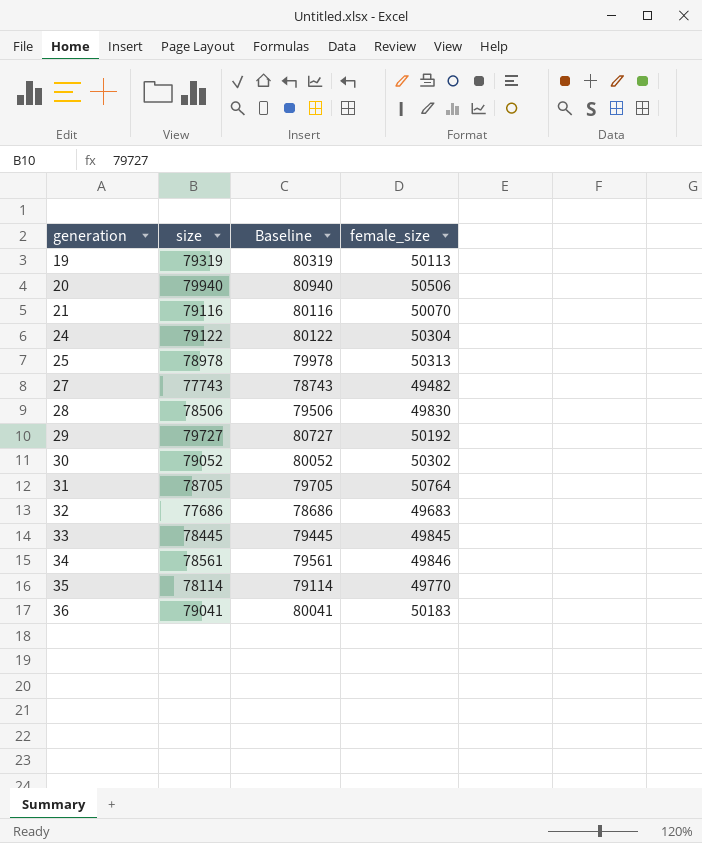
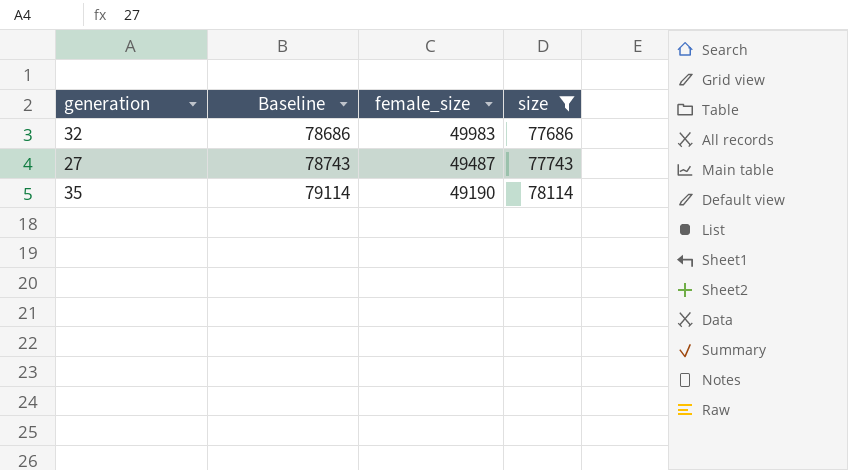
filter: none -> size <= 78114
row order: generation ascending -> Baseline ascending
column size | position: 2 -> 4
32 | female_size: 49683 -> 49983
27 | female_size: 49482 -> 49487
35 | female_size: 49770 -> 49190

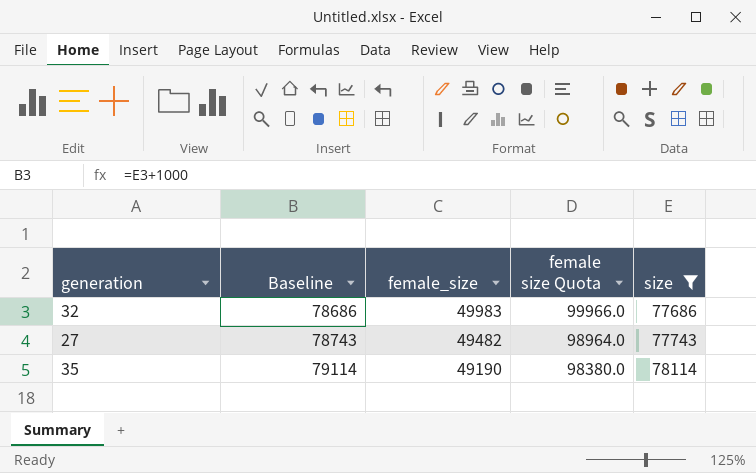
column female size Quota | formula: none -> [female_size] * 2
27 | female_size: 49487 -> 49482

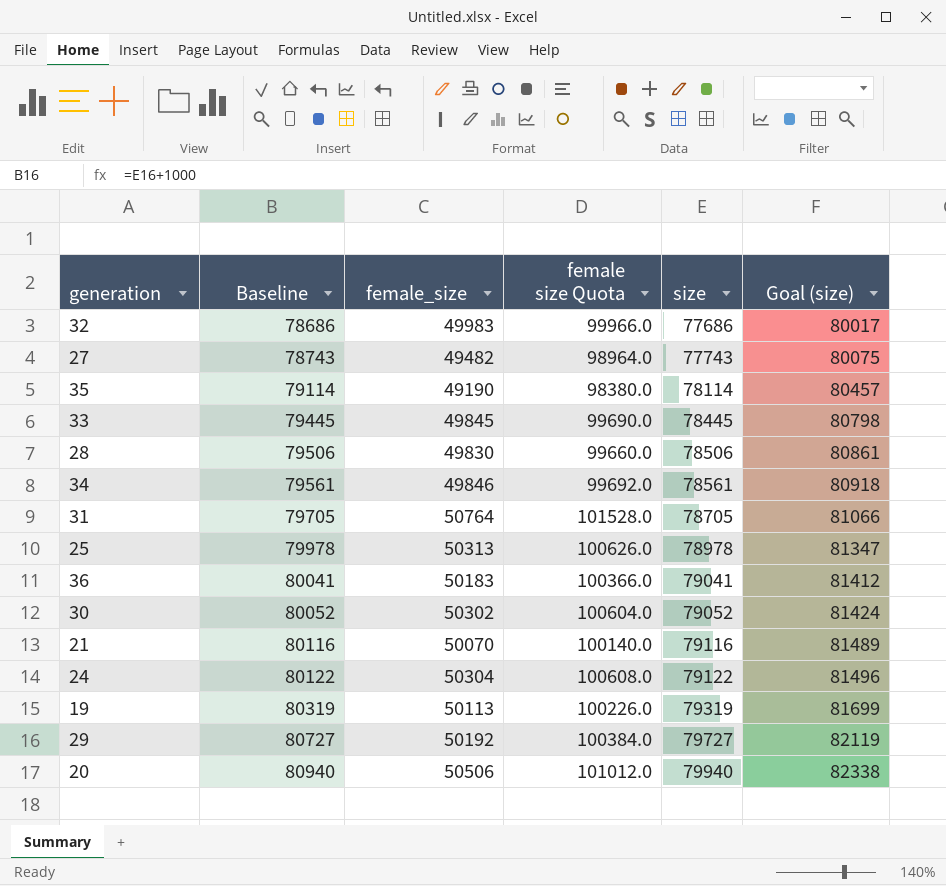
filter: size <= 78114 -> none
column Goal (size) | formula: none -> [size] * 1.03

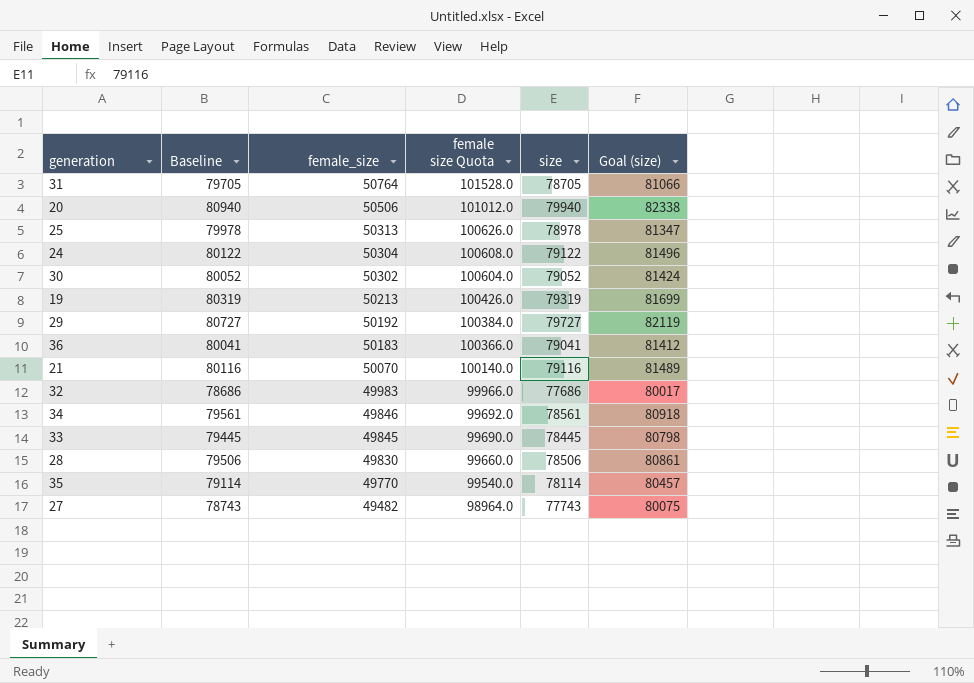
row order: Baseline ascending -> female_size descending
19 | female_size: 50113 -> 50213
19 | female size Quota: 100226.0 -> 100426.0
35 | female_size: 49190 -> 49770
35 | female size Quota: 98380.0 -> 99540.0

